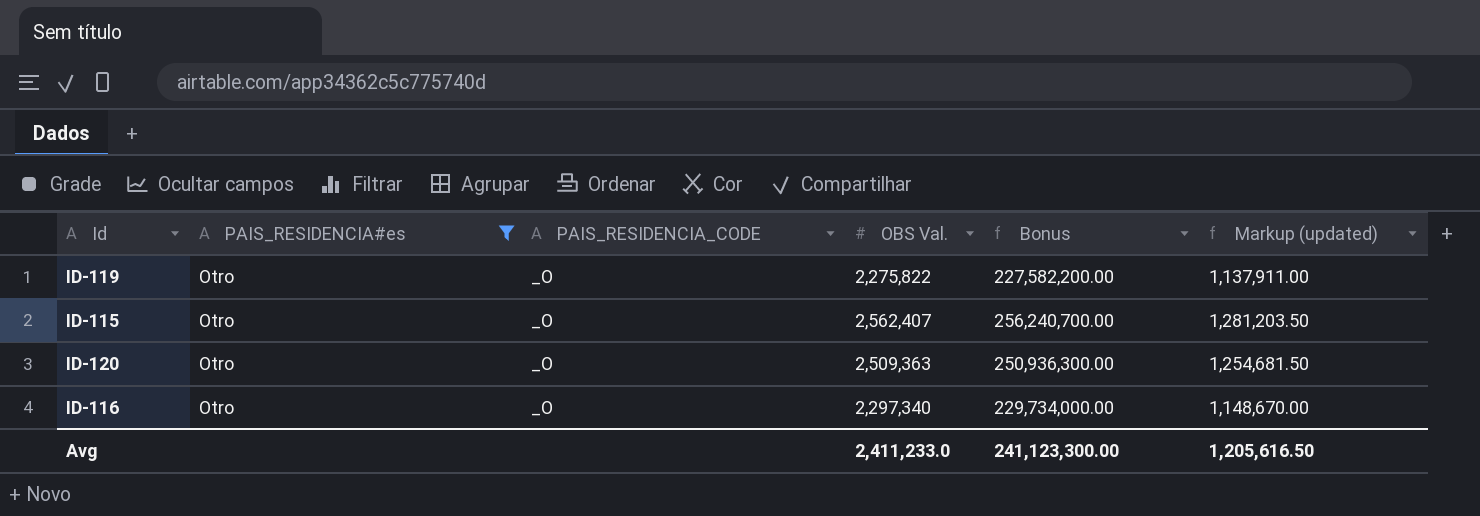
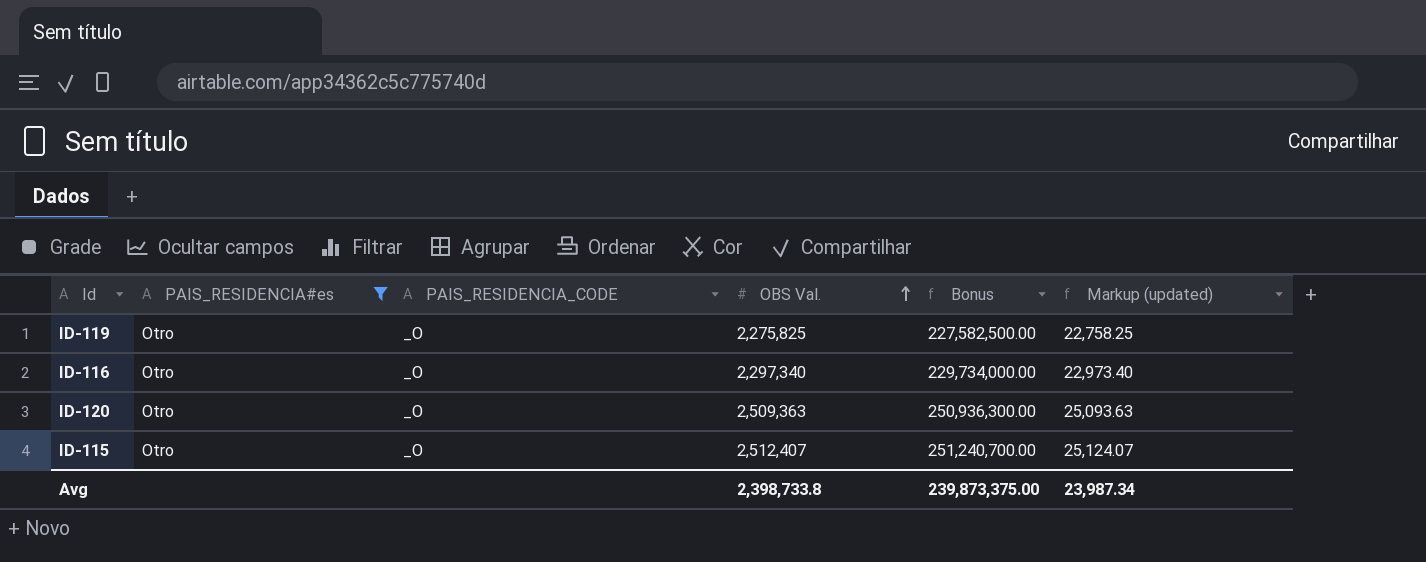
row order: none -> OBS Val. ascending
column Markup (updated) | formula: [OBS Val.] * 0.5 -> [OBS Val.] * 0.01
ID-119 | OBS Val.: 2,275,822 -> 2,275,825
ID-119 | Bonus: 227,582,200.00 -> 227,582,500.00
ID-115 | OBS Val.: 2,562,407 -> 2,512,407
ID-115 | Bonus: 256,240,700.00 -> 251,240,700.00
Avg | OBS Val.: 2,411,233.0 -> 2,398,733.8
Avg | Bonus: 241,123,300.00 -> 239,873,375.00
Avg | Markup (updated): 1,205,616.50 -> 23,987.34

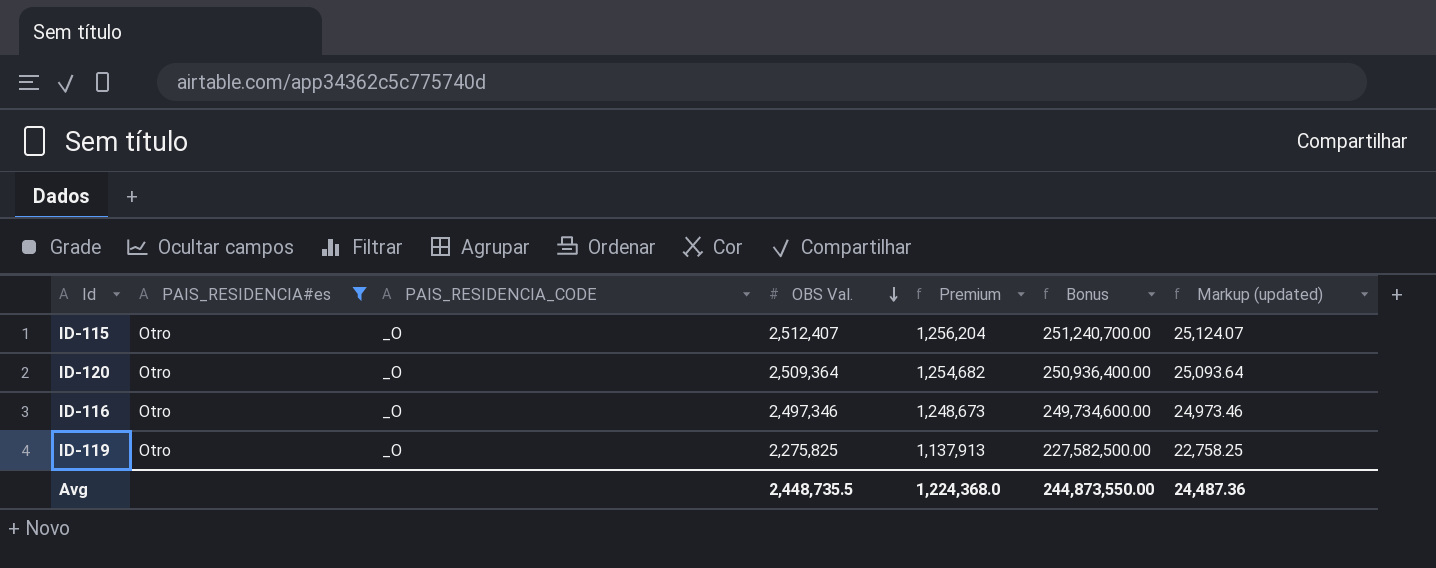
row order: OBS Val. ascending -> OBS Val. descending
column Premium | formula: none -> [OBS Val.] * 0.5
ID-120 | OBS Val.: 2,509,363 -> 2,509,364
ID-120 | Bonus: 250,936,300.00 -> 250,936,400.00
ID-120 | Markup (updated): 25,093.63 -> 25,093.64
ID-116 | OBS Val.: 2,297,340 -> 2,497,346
ID-116 | Bonus: 229,734,000.00 -> 249,734,600.00
ID-116 | Markup (updated): 22,973.40 -> 24,973.46
Avg | OBS Val.: 2,398,733.8 -> 2,448,735.5
Avg | Bonus: 239,873,375.00 -> 244,873,550.00
Avg | Markup (updated): 23,987.34 -> 24,487.36

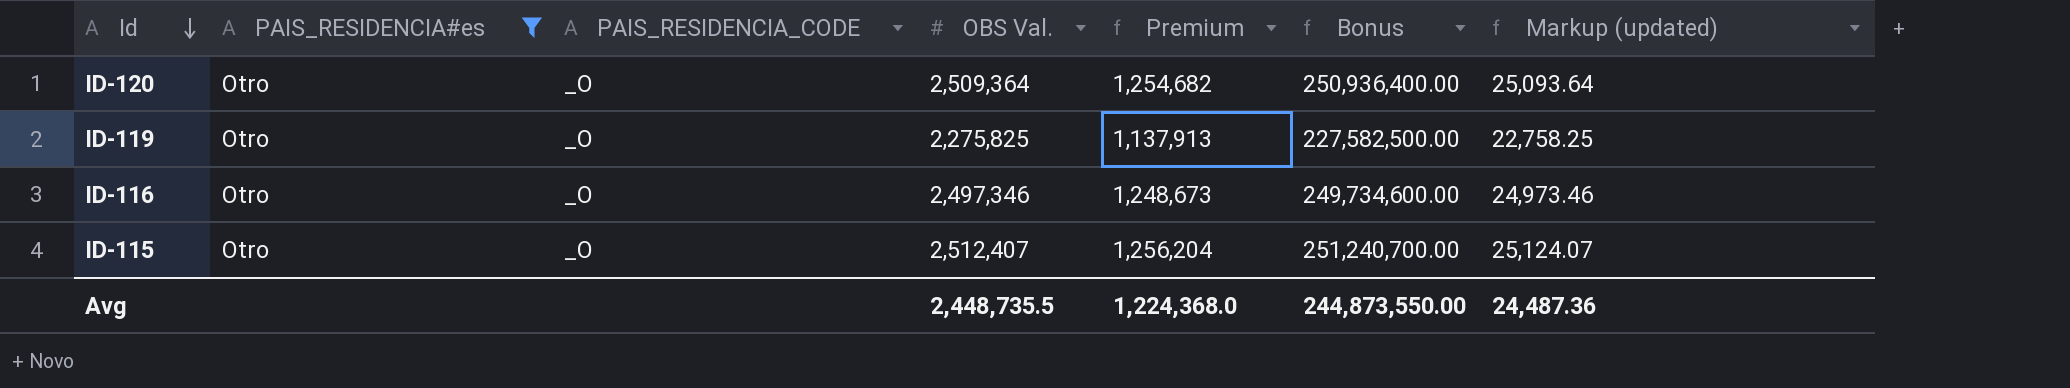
row order: OBS Val. descending -> Id descending

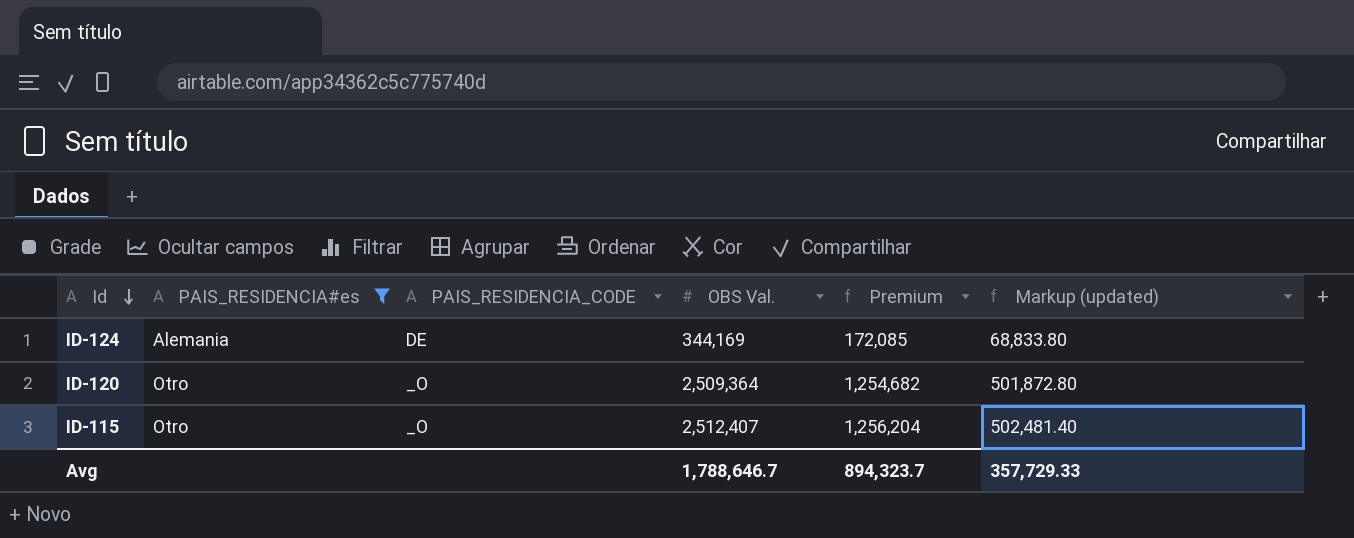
column Bonus | formula: [OBS Val.] * 100 -> none
column Markup (updated) | formula: [OBS Val.] * 0.01 -> [OBS Val.] * 0.2
row ID-119: Otro | _O | 2,275,825 | 1,137,913 | 227,582,500.00 | 22,758.25 -> none
row ID-116: Otro | _O | 2,497,346 | 1,248,673 | 249,734,600.00 | 24,973.46 -> none
row ID-124: none -> Alemania | DE | 344,169 | 172,085 | 68,833.80
Avg | OBS Val.: 2,448,735.5 -> 1,788,646.7
Avg | Premium: 1,224,368.0 -> 894,323.7
Avg | Markup (updated): 24,487.36 -> 357,729.33

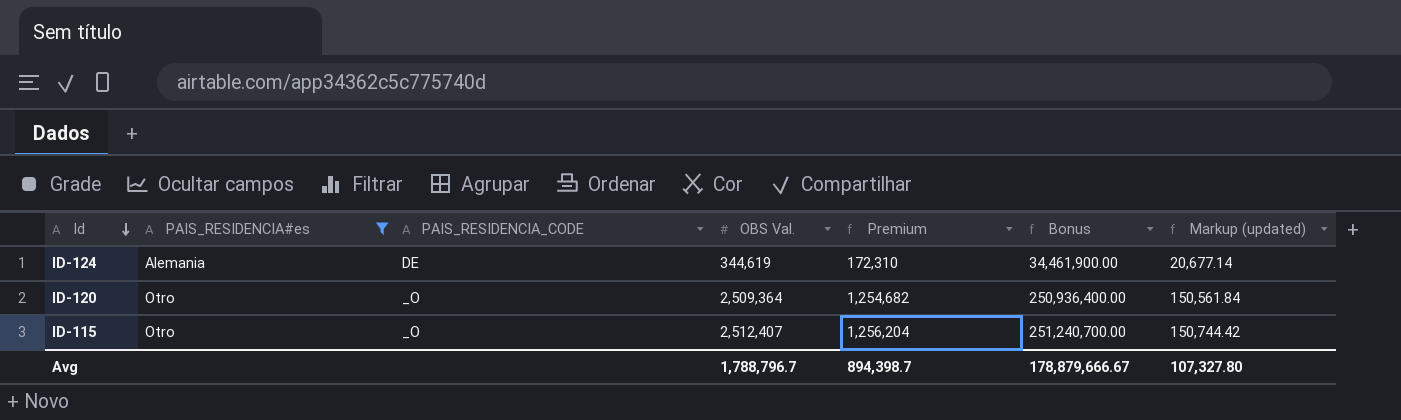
column Bonus | formula: none -> [OBS Val.] * 100
column Markup (updated) | formula: [OBS Val.] * 0.2 -> [OBS Val.] * 0.06
ID-124 | OBS Val.: 344,169 -> 344,619
ID-124 | Premium: 172,085 -> 172,310
Avg | OBS Val.: 1,788,646.7 -> 1,788,796.7
Avg | Premium: 894,323.7 -> 894,398.7
Avg | Markup (updated): 357,729.33 -> 107,327.80

